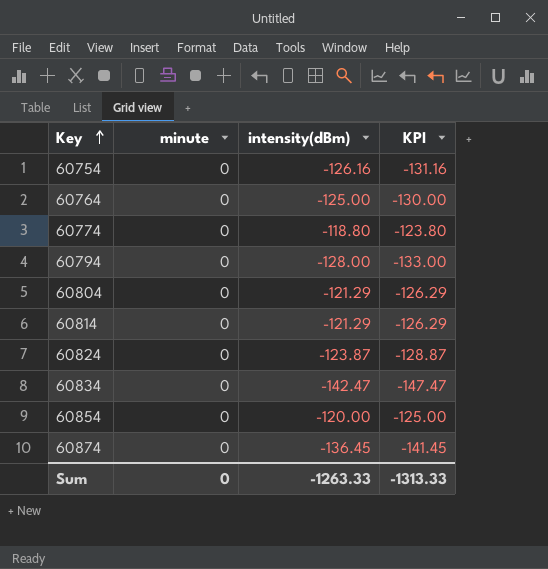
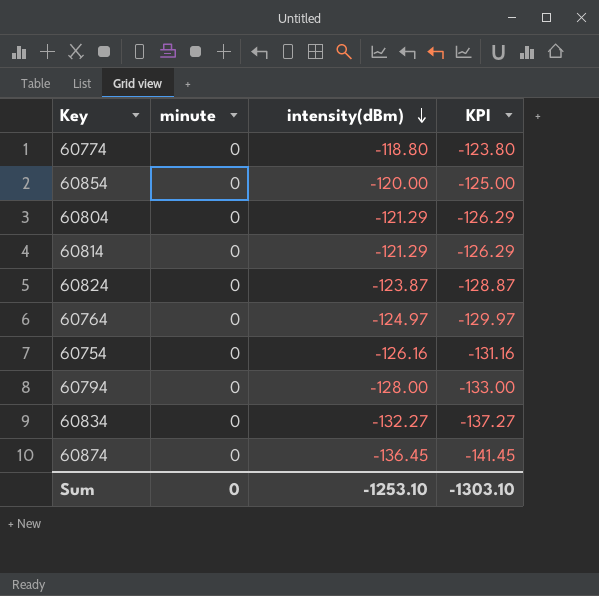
row order: Key ascending -> intensity(dBm) descending
60764 | intensity(dBm): -125.00 -> -124.97
60764 | KPI: -130.00 -> -129.97
60834 | intensity(dBm): -142.47 -> -132.27
60834 | KPI: -147.47 -> -137.27
Sum | intensity(dBm): -1263.33 -> -1253.10
Sum | KPI: -1313.33 -> -1303.10

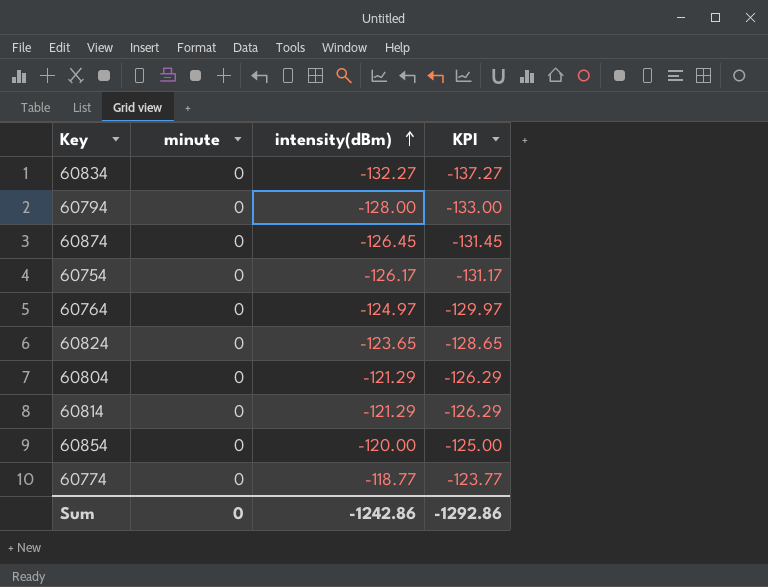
row order: intensity(dBm) descending -> intensity(dBm) ascending
60874 | intensity(dBm): -136.45 -> -126.45
60874 | KPI: -141.45 -> -131.45
60754 | intensity(dBm): -126.16 -> -126.17
60754 | KPI: -131.16 -> -131.17
60824 | intensity(dBm): -123.87 -> -123.65
60824 | KPI: -128.87 -> -128.65
60774 | intensity(dBm): -118.80 -> -118.77
60774 | KPI: -123.80 -> -123.77
Sum | intensity(dBm): -1253.10 -> -1242.86
Sum | KPI: -1303.10 -> -1292.86

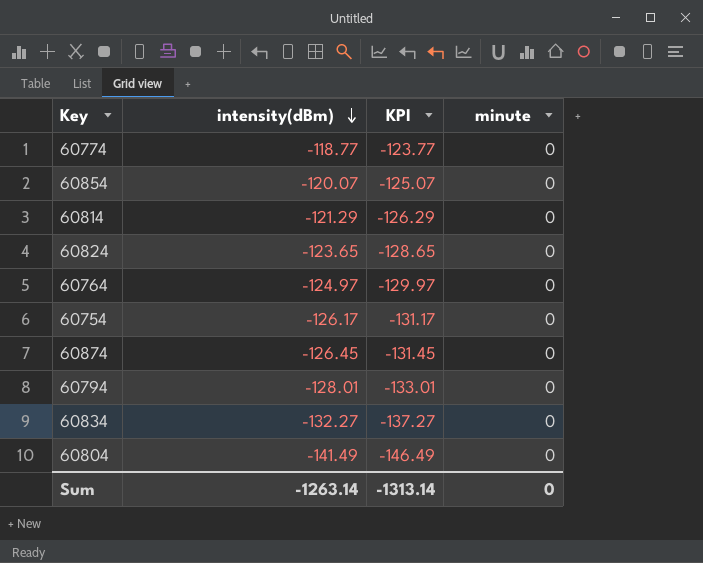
row order: intensity(dBm) ascending -> intensity(dBm) descending
column minute | position: 2 -> 4
60854 | intensity(dBm): -120.00 -> -120.07
60854 | KPI: -125.00 -> -125.07
60794 | intensity(dBm): -128.00 -> -128.01
60794 | KPI: -133.00 -> -133.01
60804 | intensity(dBm): -121.29 -> -141.49
60804 | KPI: -126.29 -> -146.49
Sum | intensity(dBm): -1242.86 -> -1263.14
Sum | KPI: -1292.86 -> -1313.14

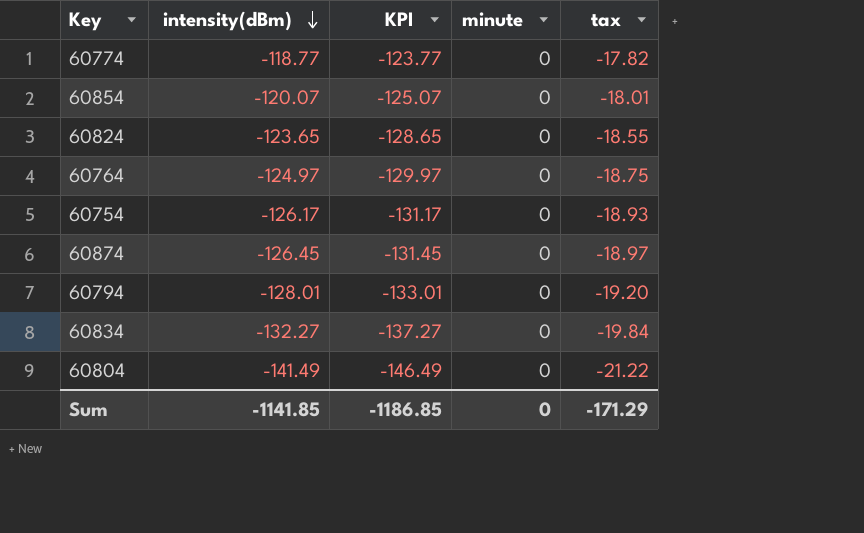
column tax | formula: none -> [intensity(dBm)] * 0.15
row 60814: -121.29 | -126.29 | 0 -> none
Sum | intensity(dBm): -1263.14 -> -1141.85
Sum | KPI: -1313.14 -> -1186.85

